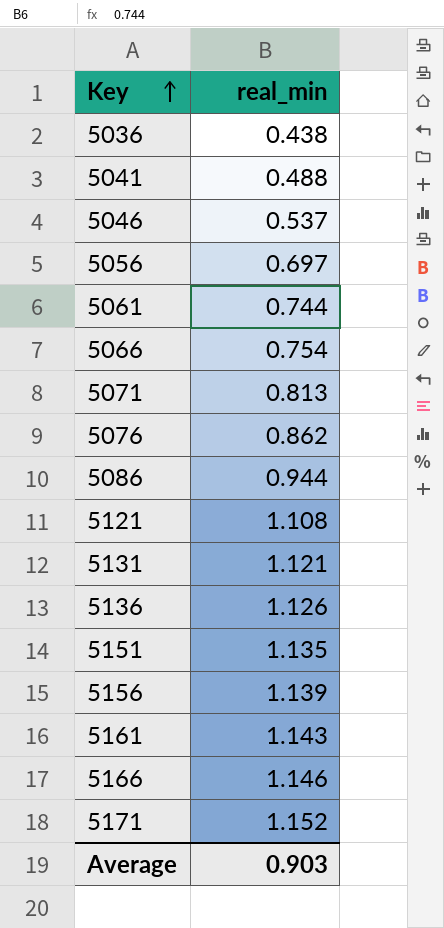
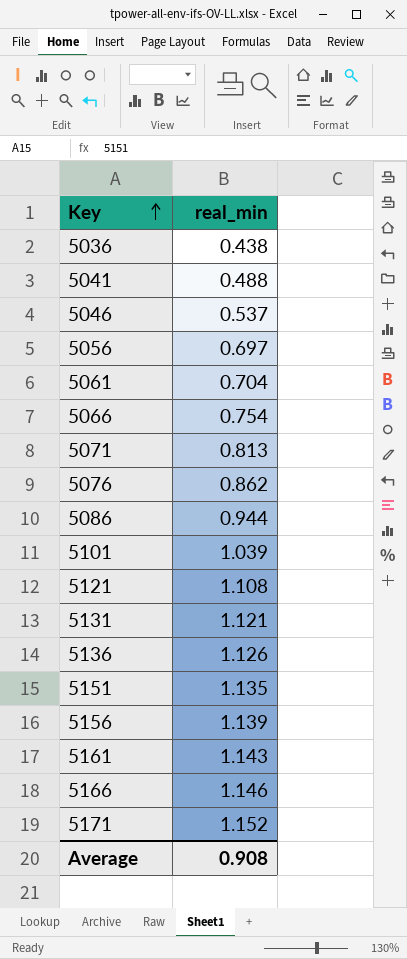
5061 | real_min: 0.744 -> 0.704
row 5101: none -> 1.039
Average | real_min: 0.903 -> 0.908

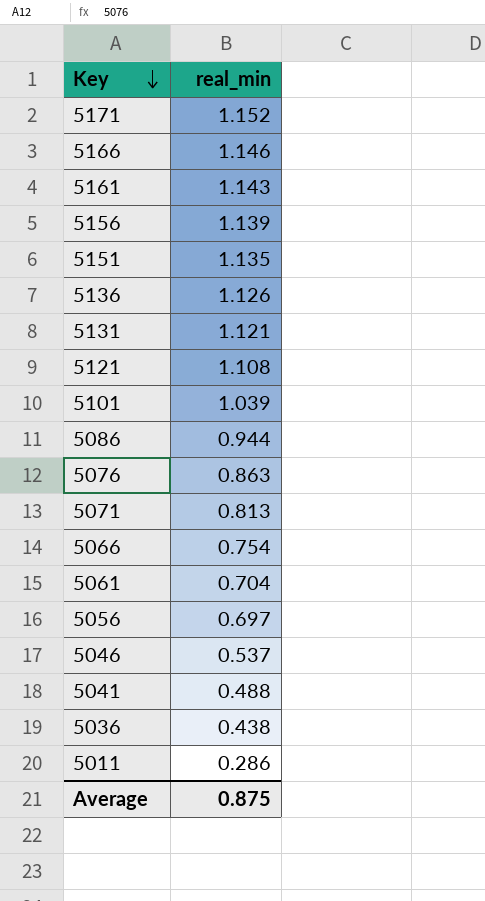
row order: Key ascending -> Key descending
5076 | real_min: 0.862 -> 0.863
row 5011: none -> 0.286
Average | real_min: 0.908 -> 0.875

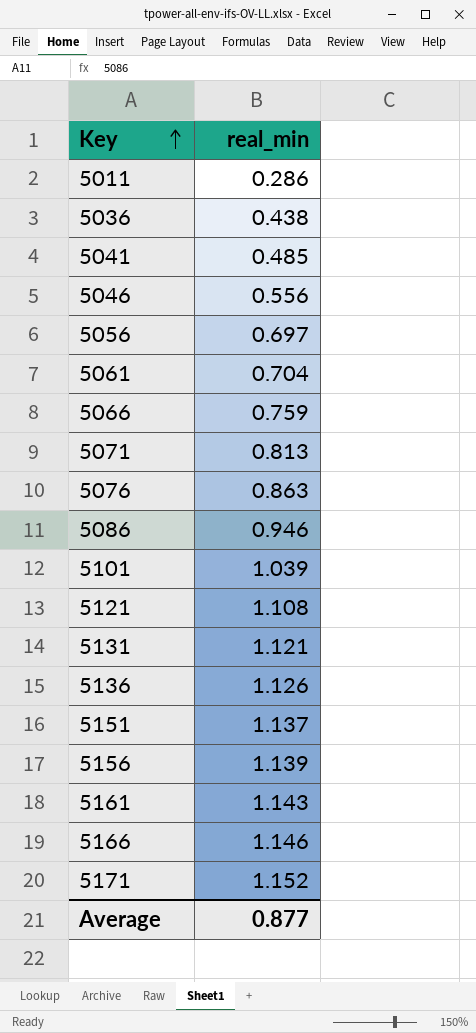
row order: Key descending -> Key ascending
5041 | real_min: 0.488 -> 0.485
5046 | real_min: 0.537 -> 0.556
5066 | real_min: 0.754 -> 0.759
5086 | real_min: 0.944 -> 0.946
5151 | real_min: 1.135 -> 1.137
Average | real_min: 0.875 -> 0.877

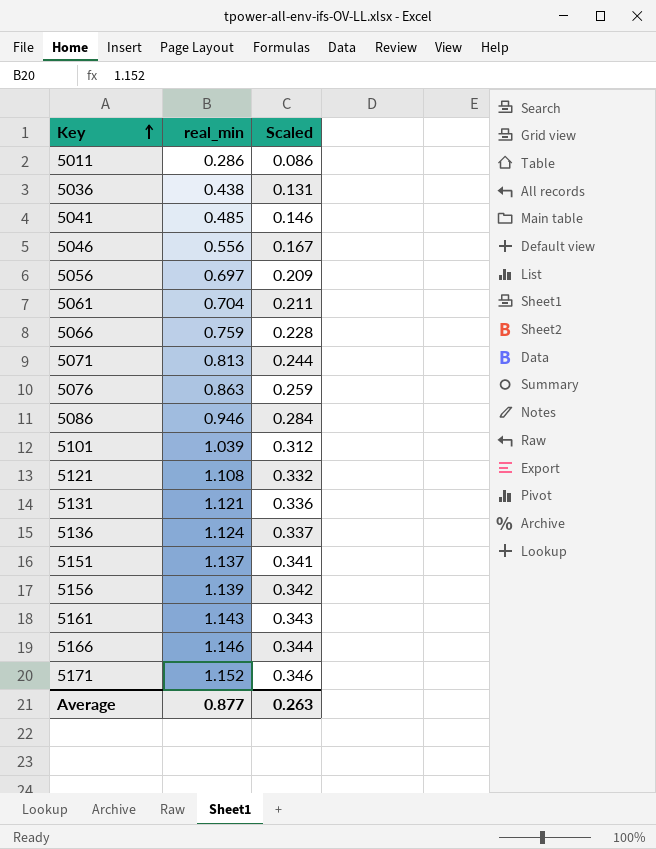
column Scaled | formula: none -> [real_min] * 0.3
5136 | real_min: 1.126 -> 1.124

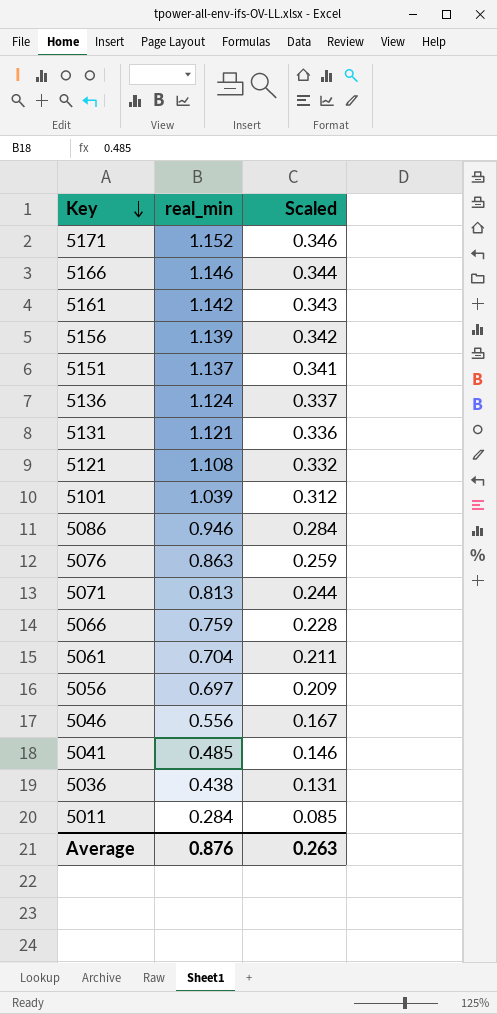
row order: Key ascending -> Key descending
5161 | real_min: 1.143 -> 1.142
5011 | real_min: 0.286 -> 0.284
5011 | Scaled: 0.086 -> 0.085
Average | real_min: 0.877 -> 0.876

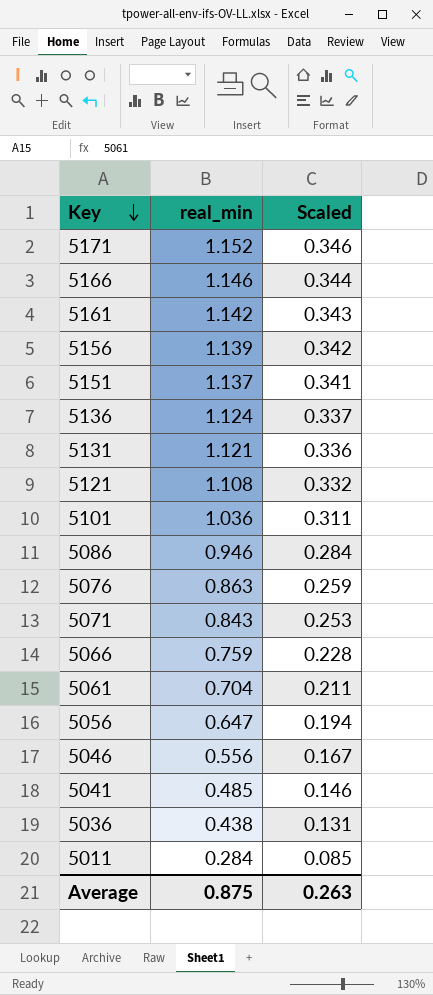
5101 | real_min: 1.039 -> 1.036
5101 | Scaled: 0.312 -> 0.311
5071 | real_min: 0.813 -> 0.843
5071 | Scaled: 0.244 -> 0.253
5056 | real_min: 0.697 -> 0.647
5056 | Scaled: 0.209 -> 0.194
Average | real_min: 0.876 -> 0.875

